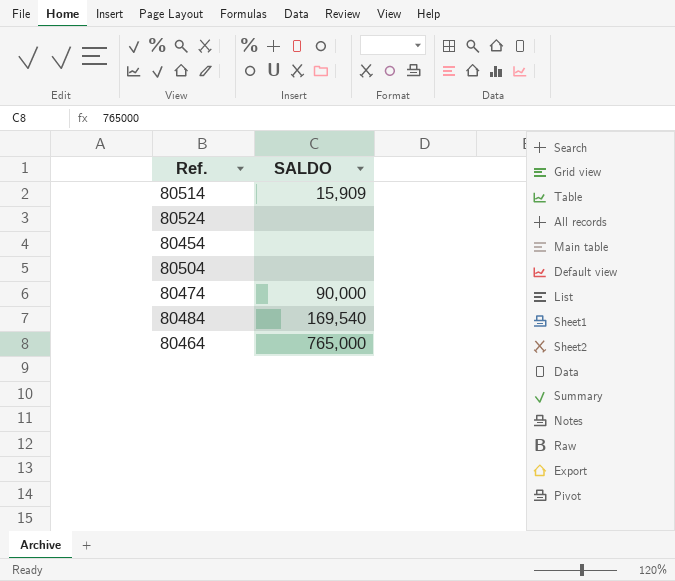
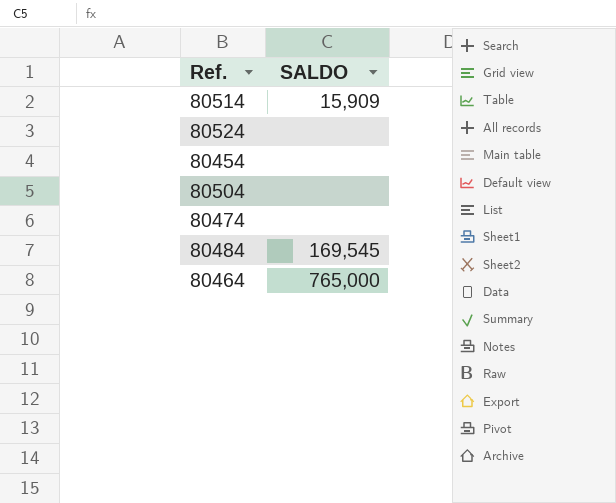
80474 | SALDO: 90,000 -> none
80484 | SALDO: 169,540 -> 169,545

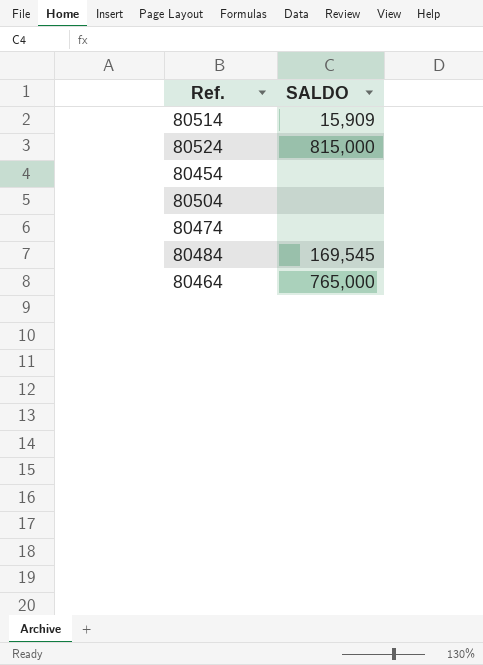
80524 | SALDO: none -> 815,000

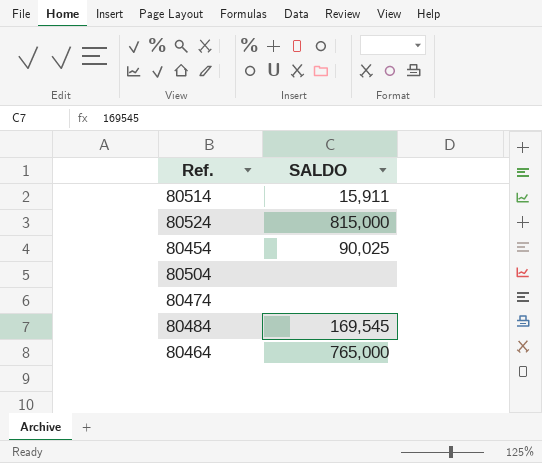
80514 | SALDO: 15,909 -> 15,911
80454 | SALDO: none -> 90,025

